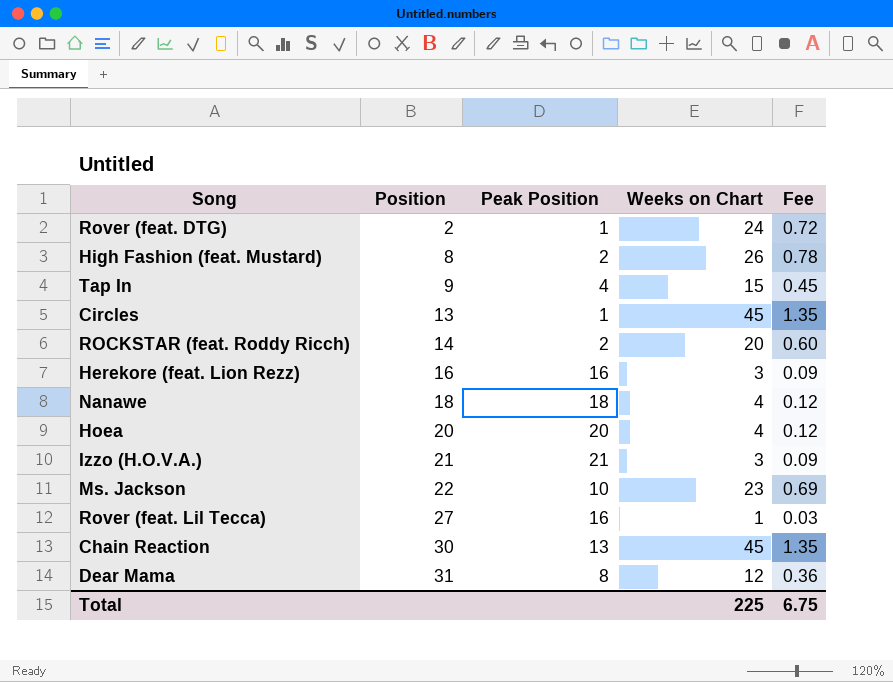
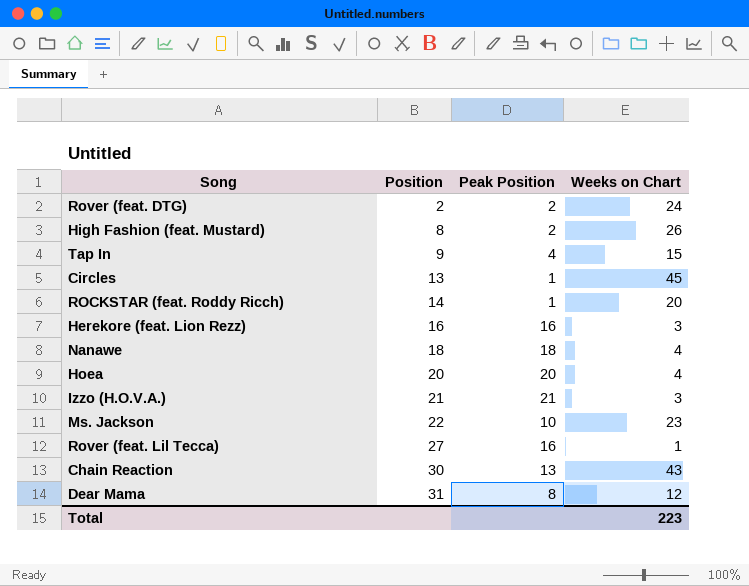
column Fee | formula: [Weeks on Chart] * 0.03 -> none
Rover (feat. DTG) | Peak Position: 1 -> 2
ROCKSTAR (feat. Roddy Ricch) | Peak Position: 2 -> 1
Chain Reaction | Weeks on Chart: 45 -> 43
Total | Weeks on Chart: 225 -> 223

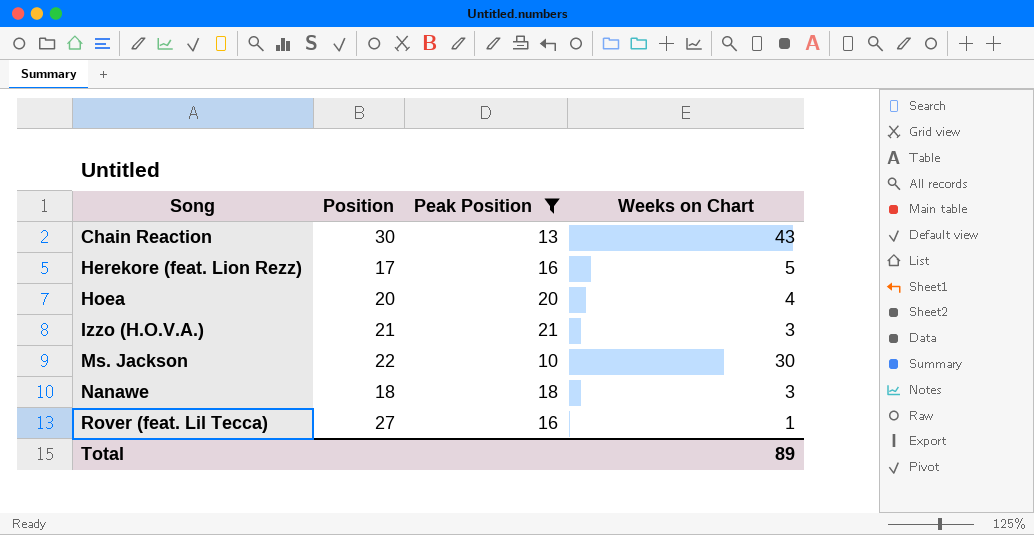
filter: none -> Peak Position >= 10
row order: Position ascending -> Song ascending
Herekore (feat. Lion Rezz) | Position: 16 -> 17
Herekore (feat. Lion Rezz) | Weeks on Chart: 3 -> 5
Ms. Jackson | Weeks on Chart: 23 -> 30
Nanawe | Weeks on Chart: 4 -> 3
Total | Weeks on Chart: 223 -> 89

